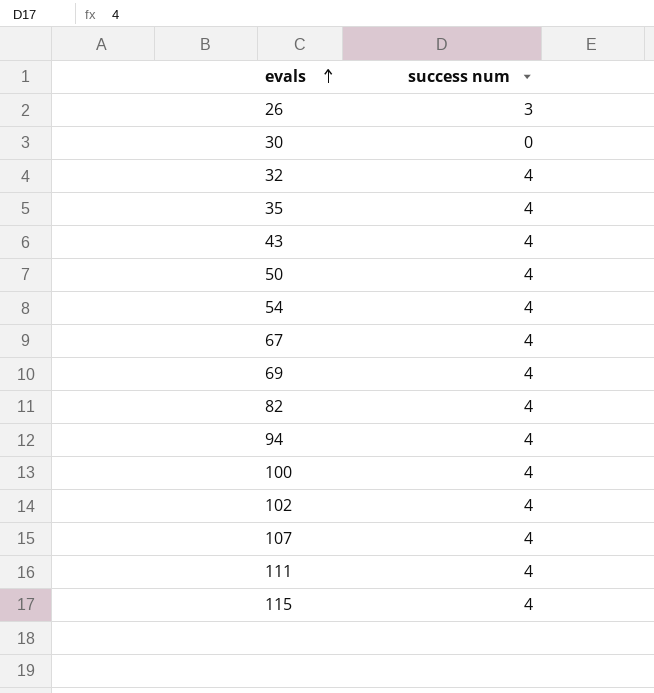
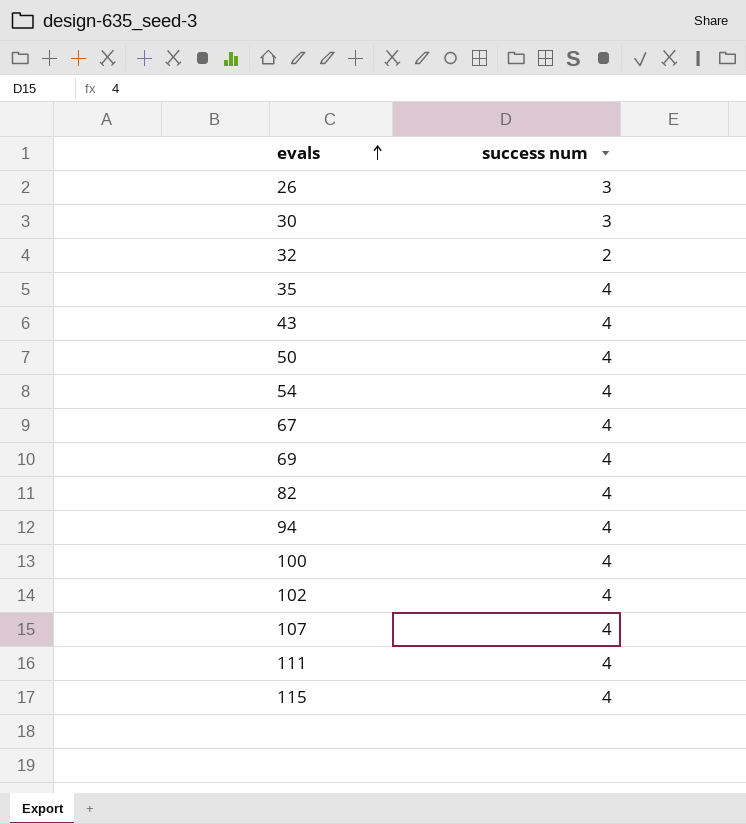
30 | success num: 0 -> 3
32 | success num: 4 -> 2

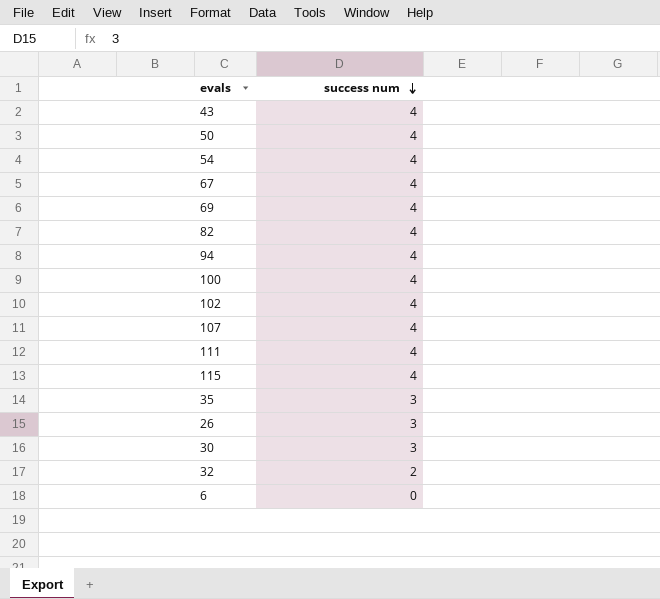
row order: evals ascending -> success num descending
35 | success num: 4 -> 3
row 6: none -> 0

